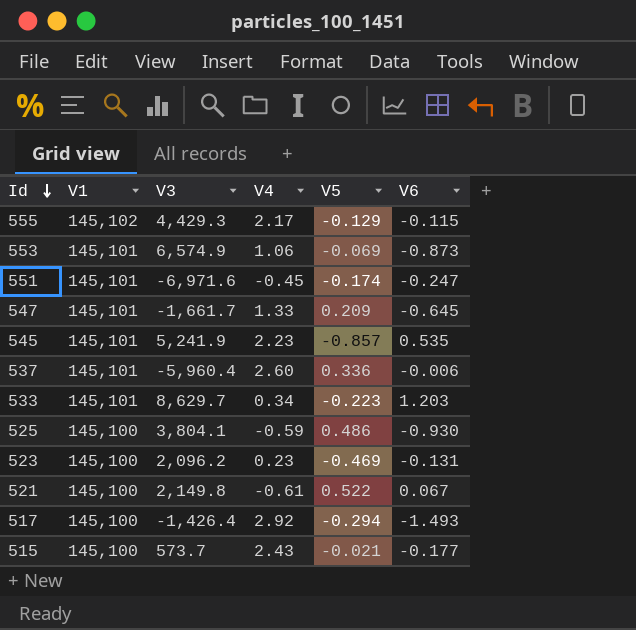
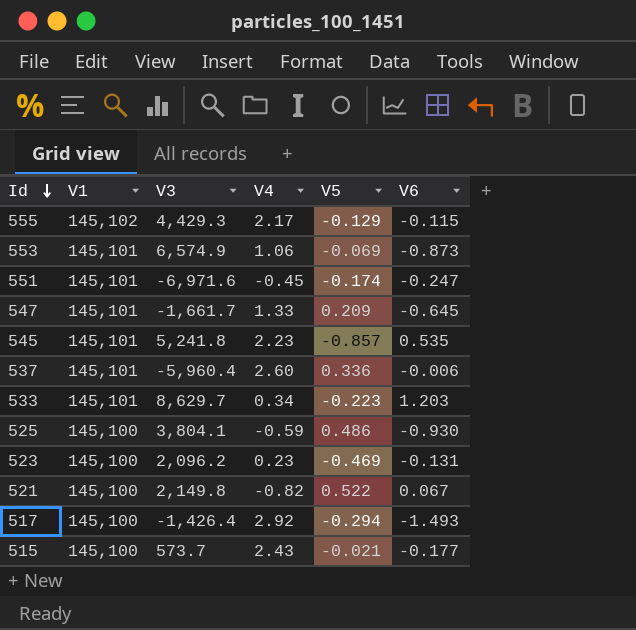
545 | V3: 5,241.9 -> 5,241.8
521 | V4: -0.61 -> -0.82

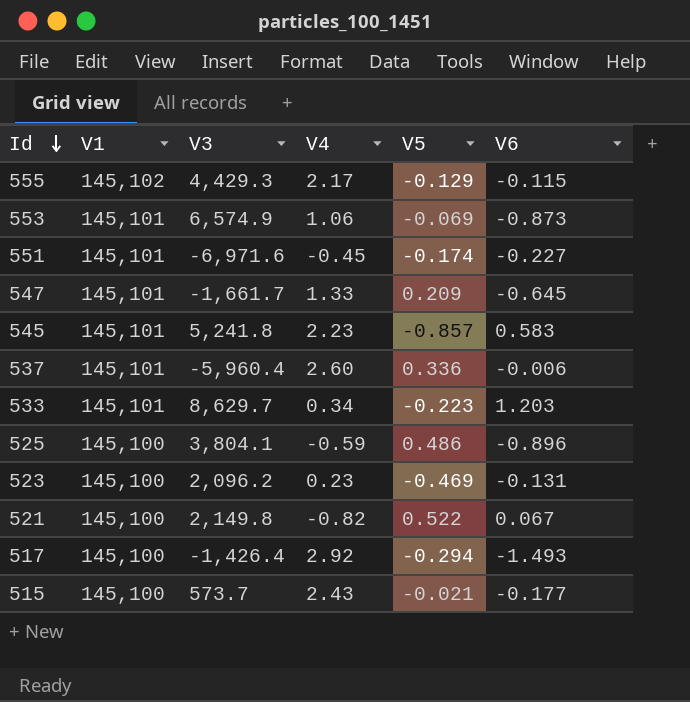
551 | V6: -0.247 -> -0.227
545 | V6: 0.535 -> 0.583
525 | V6: -0.930 -> -0.896

